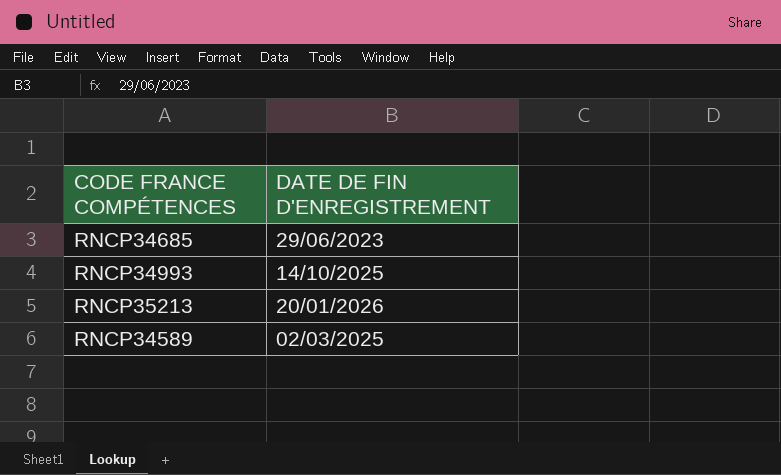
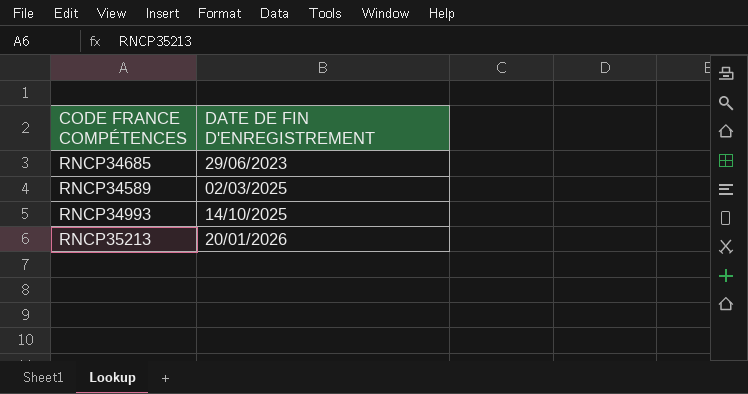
row order: none -> DATE DE FIN D'ENREGISTREMENT ascending

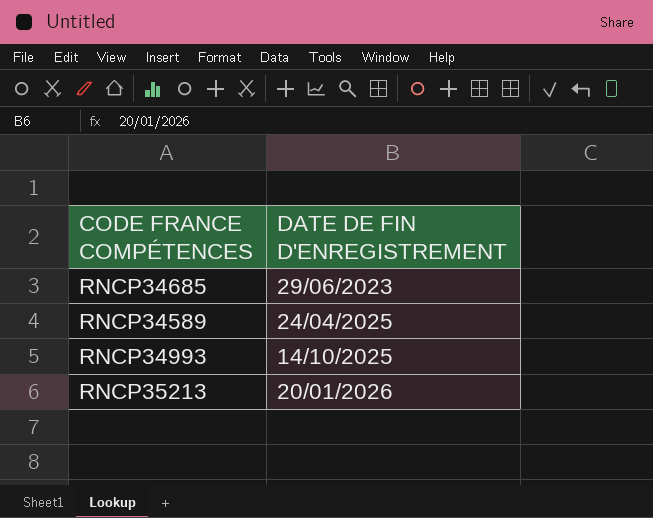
RNCP34589 | DATE DE FIN D'ENREGISTREMENT: 02/03/2025 -> 24/04/2025

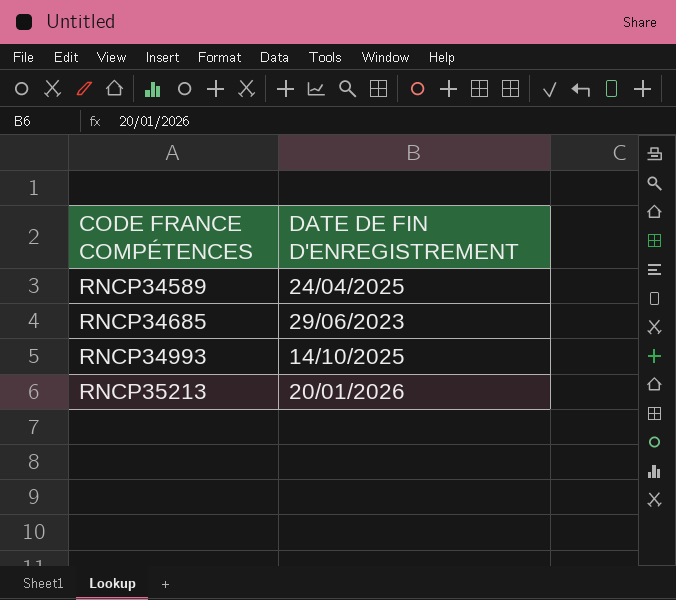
row order: DATE DE FIN D'ENREGISTREMENT ascending -> CODE FRANCE COMPÉTENCES ascending

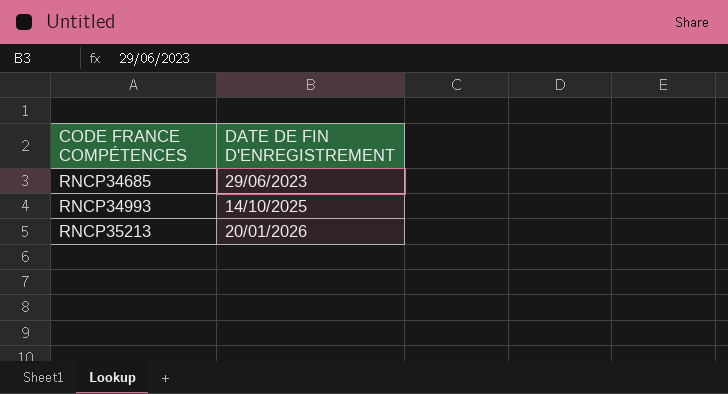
row RNCP34589: 24/04/2025 -> none

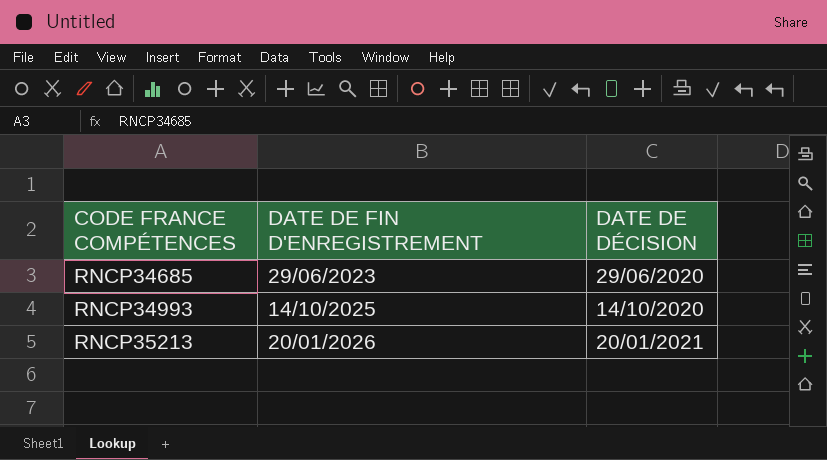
column DATE DE DÉCISION | position: none -> 3

